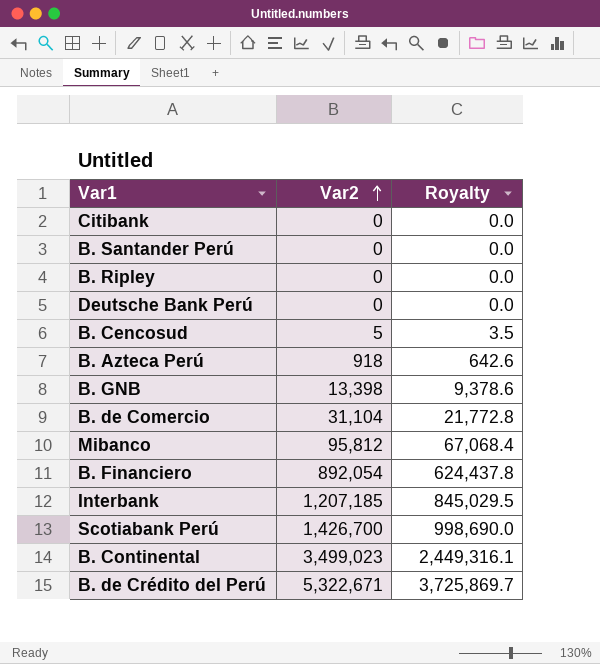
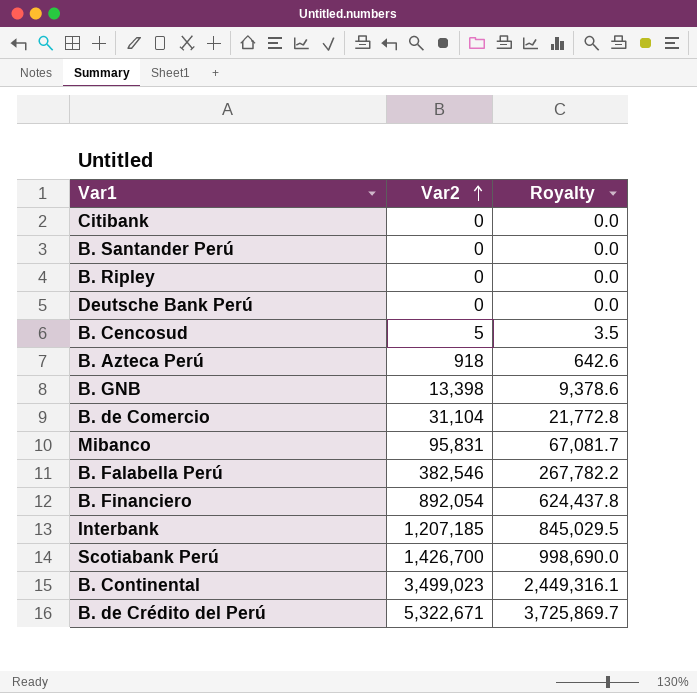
Mibanco | Var2: 95,812 -> 95,831
Mibanco | Royalty: 67,068.4 -> 67,081.7
row B. Falabella Perú: none -> 382,546 | 267,782.2

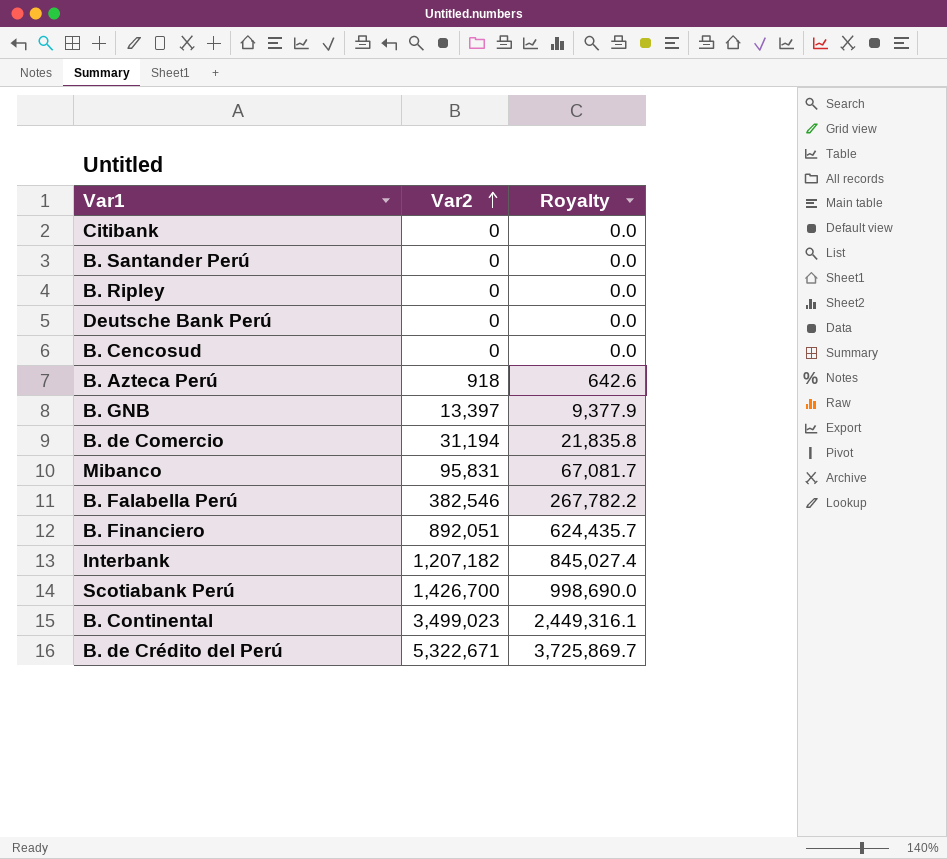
B. Cencosud | Var2: 5 -> 0
B. Cencosud | Royalty: 3.5 -> 0.0
B. GNB | Var2: 13,398 -> 13,397
B. GNB | Royalty: 9,378.6 -> 9,377.9
B. de Comercio | Var2: 31,104 -> 31,194
B. de Comercio | Royalty: 21,772.8 -> 21,835.8
B. Financiero | Var2: 892,054 -> 892,051
B. Financiero | Royalty: 624,437.8 -> 624,435.7
Interbank | Var2: 1,207,185 -> 1,207,182
Interbank | Royalty: 845,029.5 -> 845,027.4

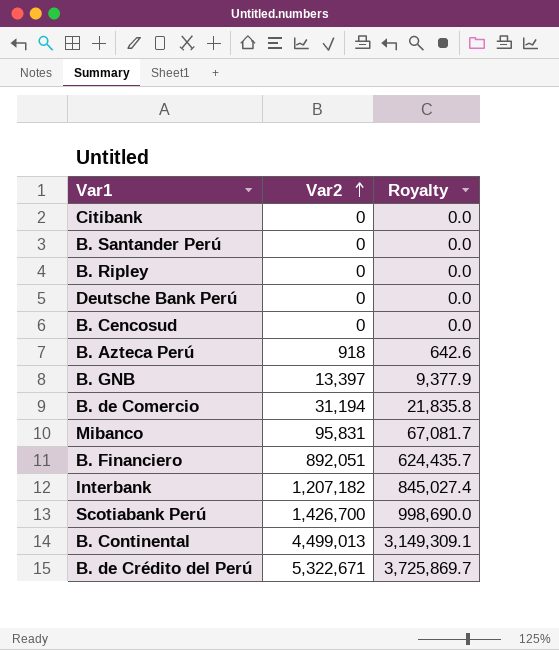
row B. Falabella Perú: 382,546 | 267,782.2 -> none
B. Continental | Var2: 3,499,023 -> 4,499,013
B. Continental | Royalty: 2,449,316.1 -> 3,149,309.1

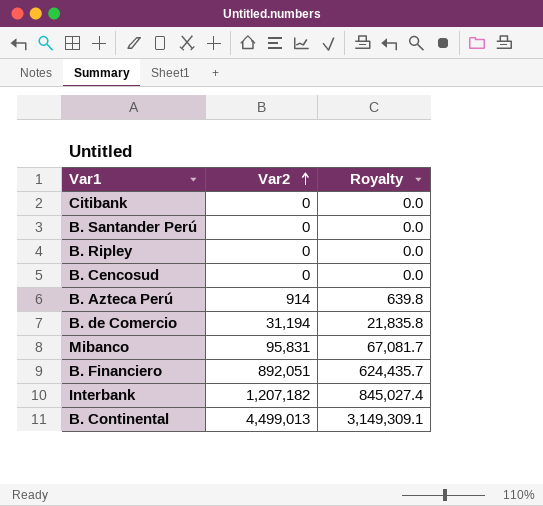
row Deutsche Bank Perú: 0 | 0.0 -> none
row B. GNB: 13,397 | 9,377.9 -> none
row Scotiabank Perú: 1,426,700 | 998,690.0 -> none
row B. de Crédito del Perú: 5,322,671 | 3,725,869.7 -> none
B. Azteca Perú | Var2: 918 -> 914
B. Azteca Perú | Royalty: 642.6 -> 639.8

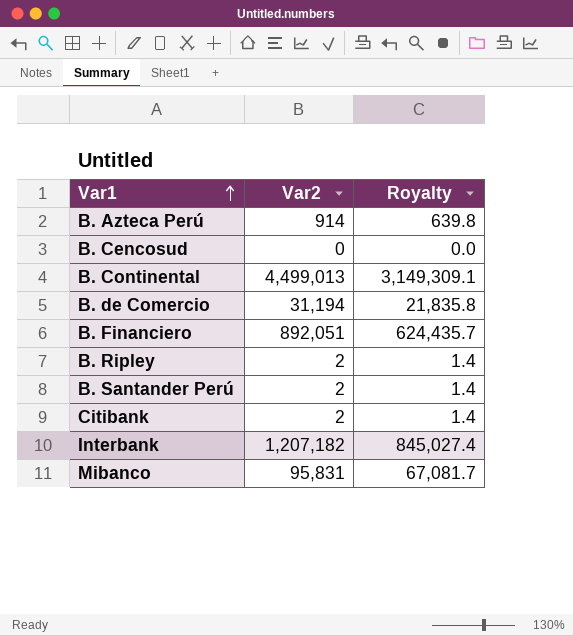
row order: Var2 ascending -> Var1 ascending
B. Ripley | Var2: 0 -> 2
B. Ripley | Royalty: 0.0 -> 1.4
B. Santander Perú | Var2: 0 -> 2
B. Santander Perú | Royalty: 0.0 -> 1.4
Citibank | Var2: 0 -> 2
Citibank | Royalty: 0.0 -> 1.4

